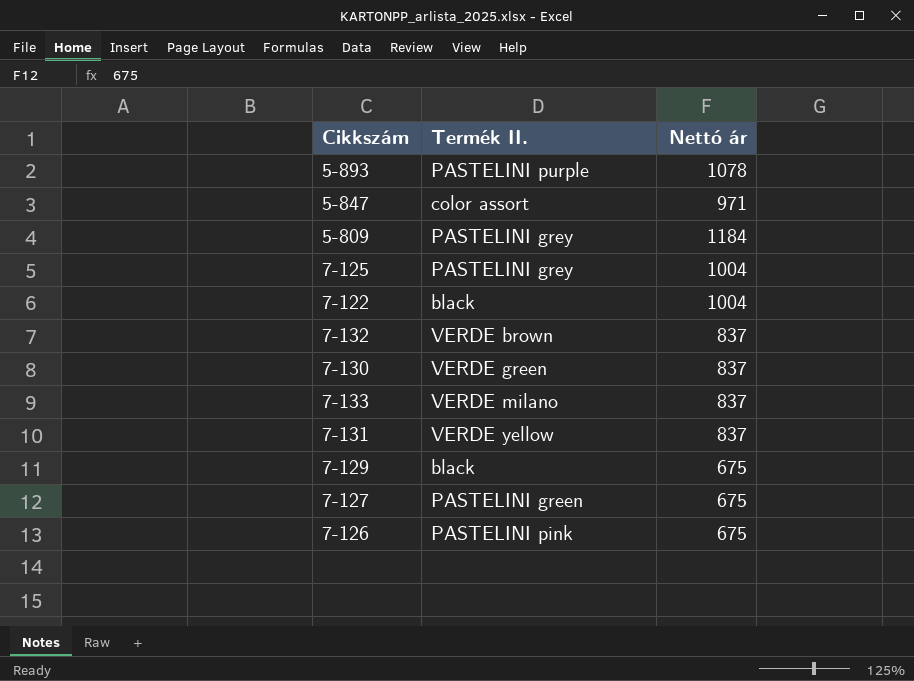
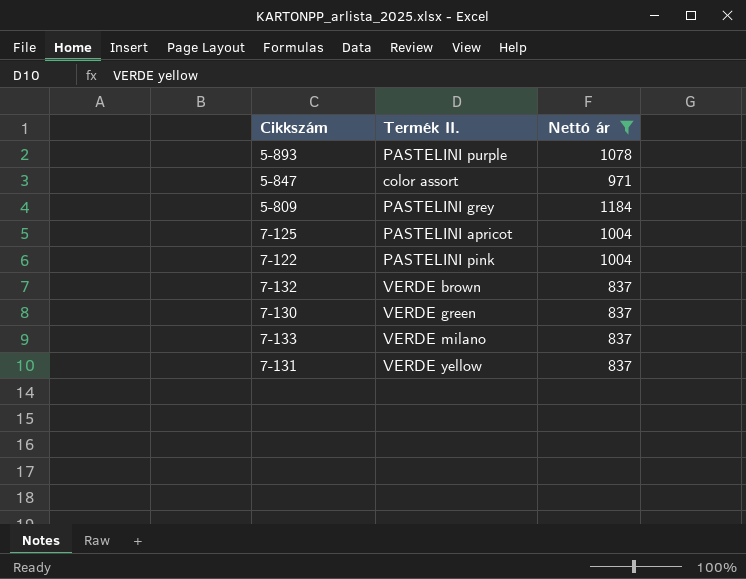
filter: none -> Nettó ár != 675
7-125 | Termék II.: PASTELINI grey -> PASTELINI apricot
7-122 | Termék II.: black -> PASTELINI pink

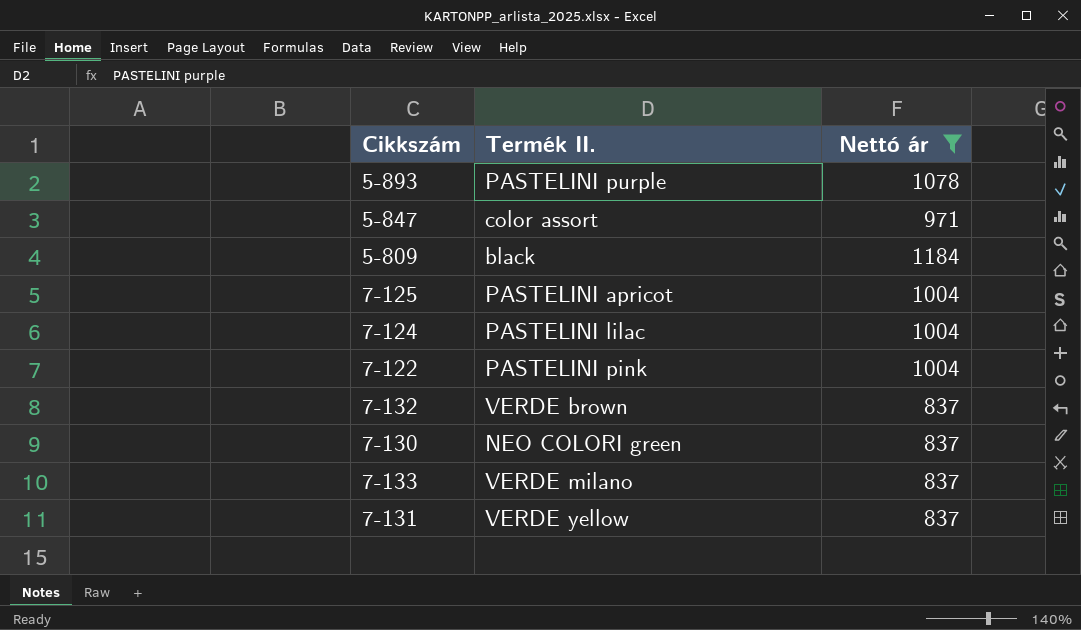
5-809 | Termék II.: PASTELINI grey -> black
row 7-124: none -> PASTELINI lilac | 1004
7-130 | Termék II.: VERDE green -> NEO COLORI green

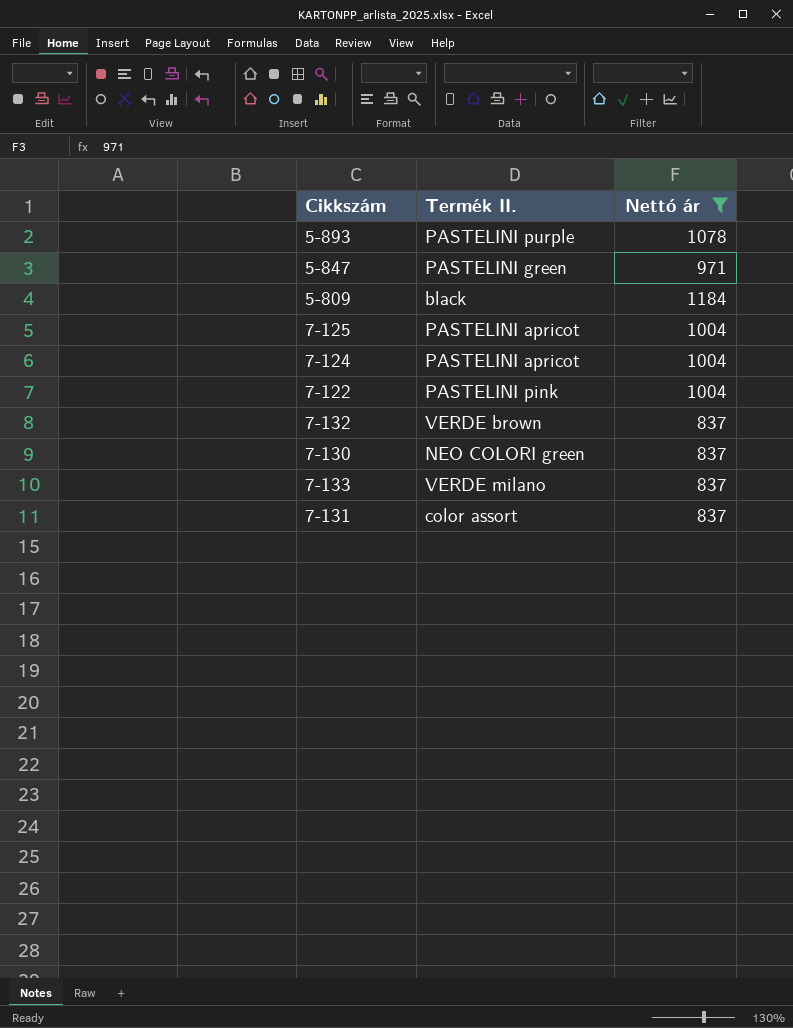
5-847 | Termék II.: color assort -> PASTELINI green
7-124 | Termék II.: PASTELINI lilac -> PASTELINI apricot
7-131 | Termék II.: VERDE yellow -> color assort

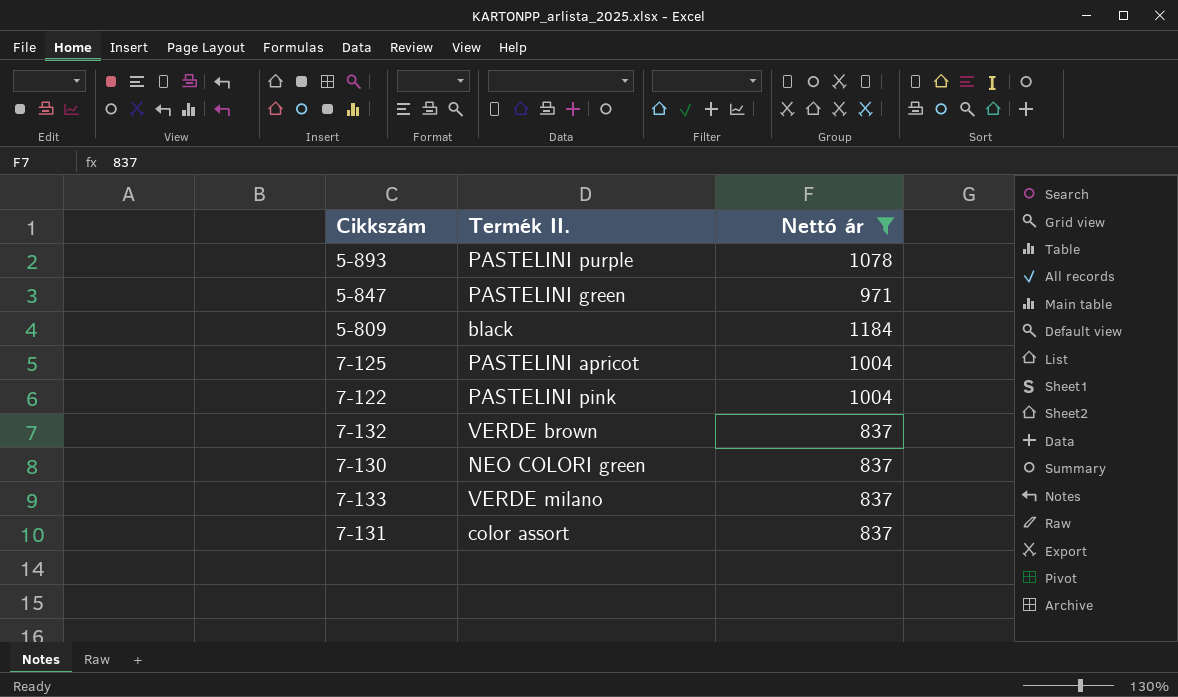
row 7-124: PASTELINI apricot | 1004 -> none

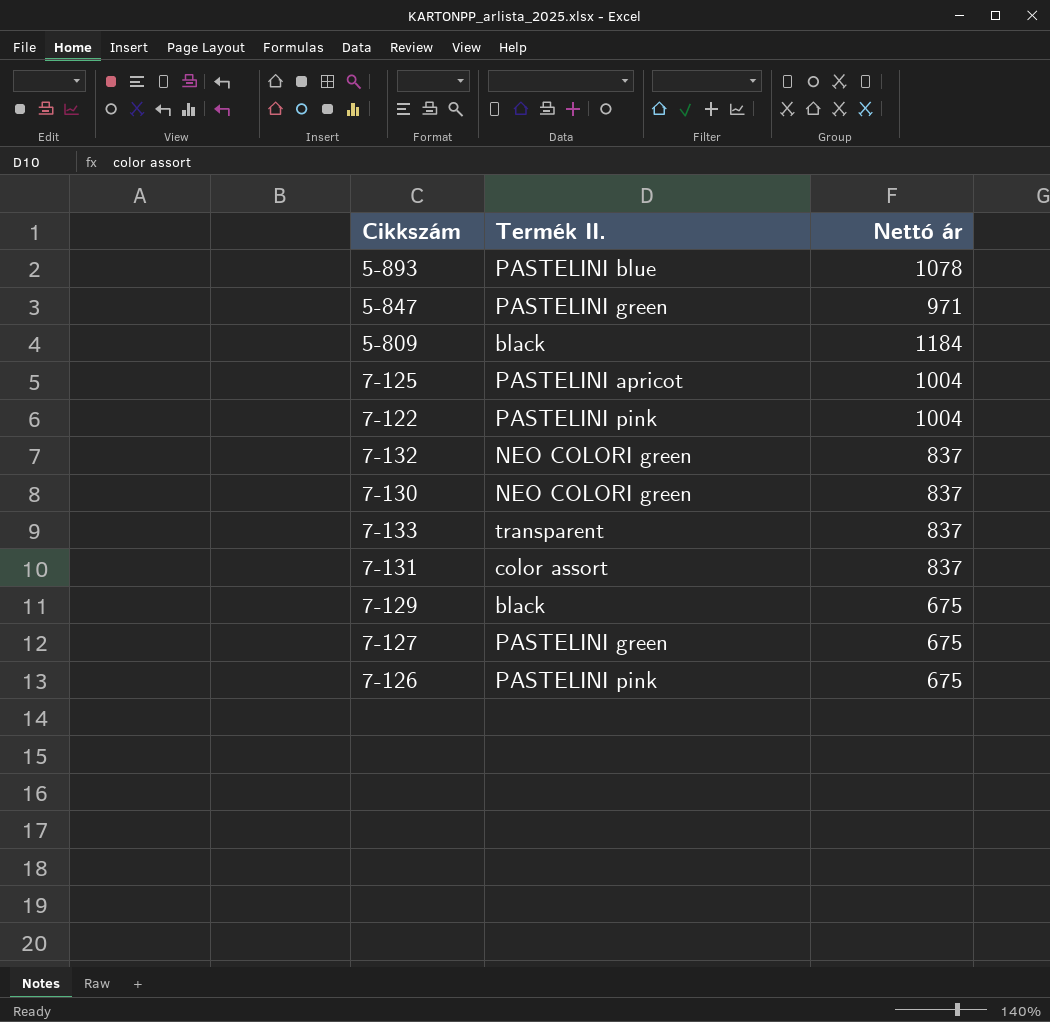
filter: Nettó ár != 675 -> none
5-893 | Termék II.: PASTELINI purple -> PASTELINI blue
7-132 | Termék II.: VERDE brown -> NEO COLORI green
7-133 | Termék II.: VERDE milano -> transparent

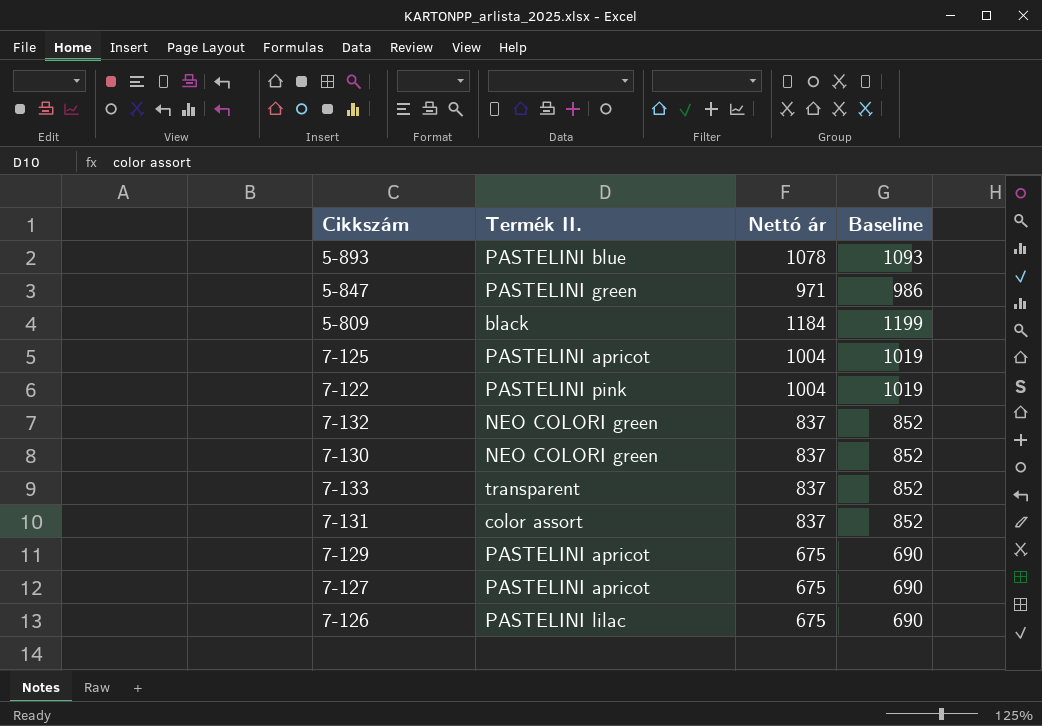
column Baseline | formula: none -> [Nettó ár] + 15
7-129 | Termék II.: black -> PASTELINI apricot
7-127 | Termék II.: PASTELINI green -> PASTELINI apricot
7-126 | Termék II.: PASTELINI pink -> PASTELINI lilac

